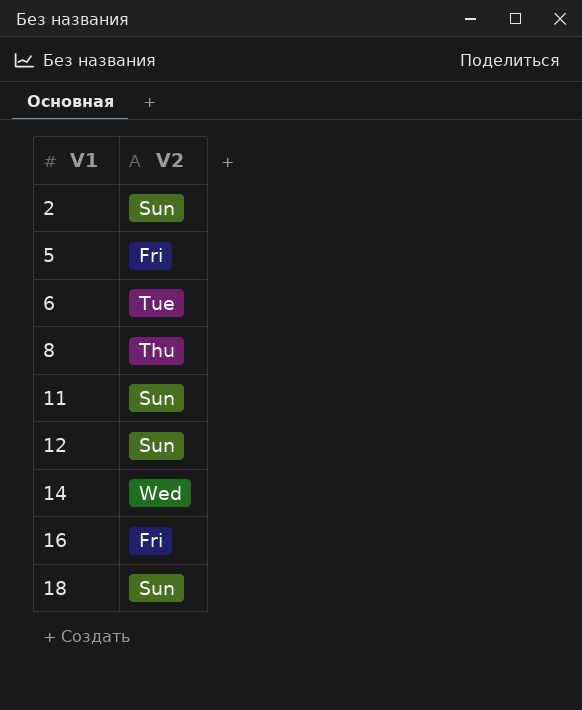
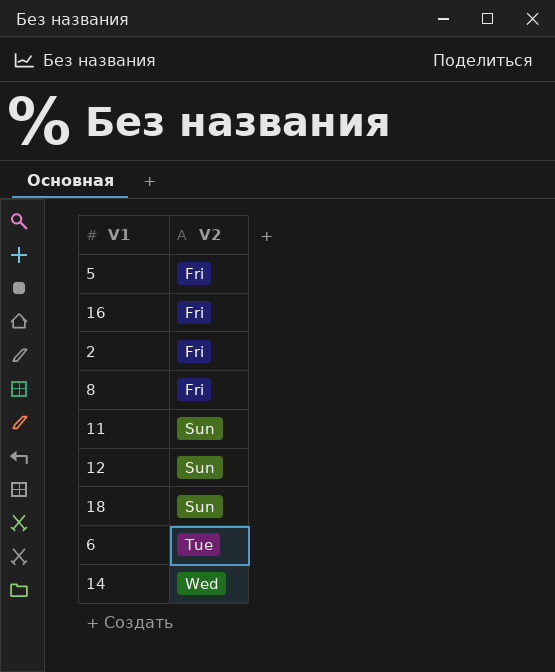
row order: V1 ascending -> V2 ascending
2 | V2: Sun -> Fri
8 | V2: Thu -> Fri

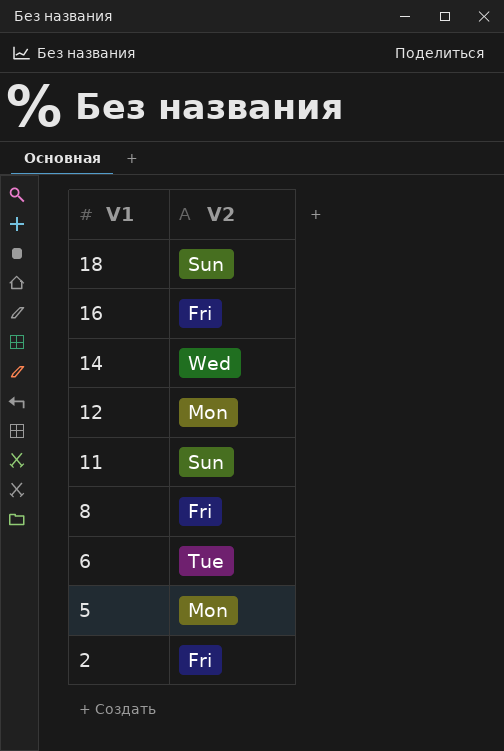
row order: V2 ascending -> V1 descending
12 | V2: Sun -> Mon
5 | V2: Fri -> Mon

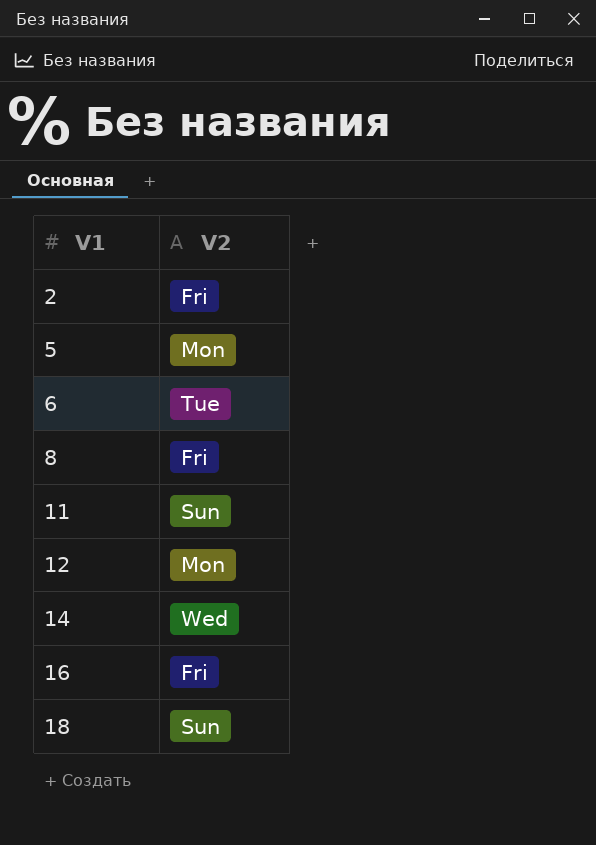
row order: V1 descending -> V1 ascending

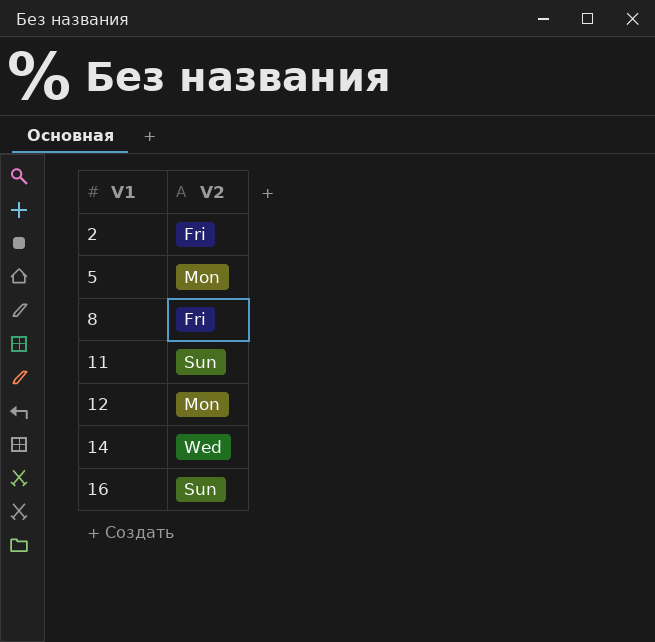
row 6: Tue -> none
row 18: Sun -> none
16 | V2: Fri -> Sun

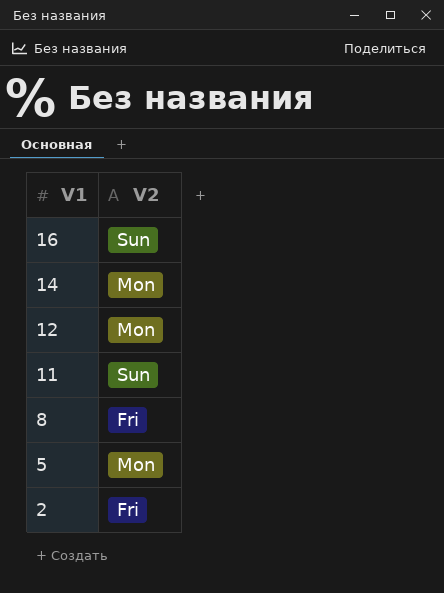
row order: V1 ascending -> V1 descending
14 | V2: Wed -> Mon

